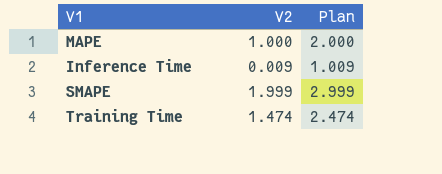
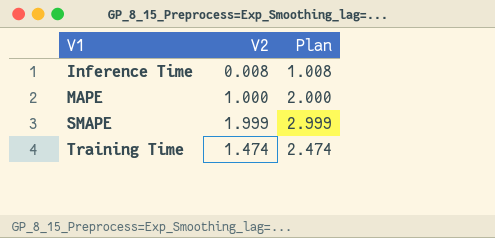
row order: none -> V1 ascending
Inference Time | V2: 0.009 -> 0.008
Inference Time | Plan: 1.009 -> 1.008

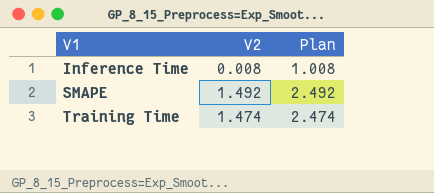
row MAPE: 1.000 | 2.000 -> none
SMAPE | V2: 1.999 -> 1.492
SMAPE | Plan: 2.999 -> 2.492

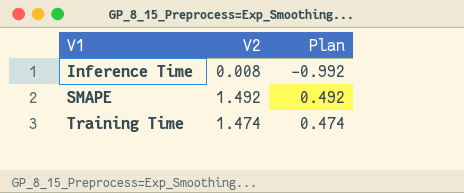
column Plan | formula: [V2] + 1 -> [V2] - 1

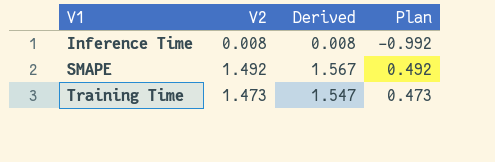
column Derived | formula: none -> [V2] * 1.05
Training Time | V2: 1.474 -> 1.473
Training Time | Plan: 0.474 -> 0.473

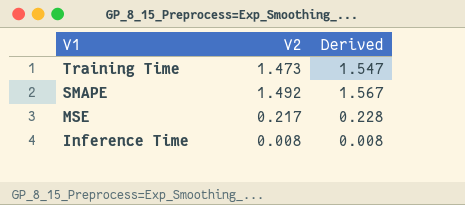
row order: V1 ascending -> V1 descending
column Plan | formula: [V2] - 1 -> none
row MSE: none -> 0.217 | 0.228

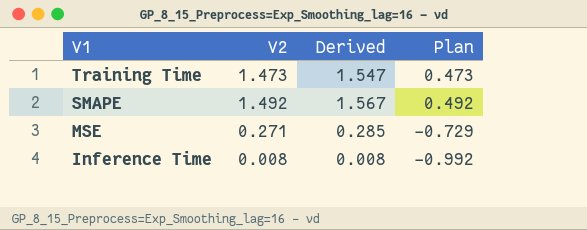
column Plan | formula: none -> [V2] - 1
MSE | V2: 0.217 -> 0.271
MSE | Derived: 0.228 -> 0.285

